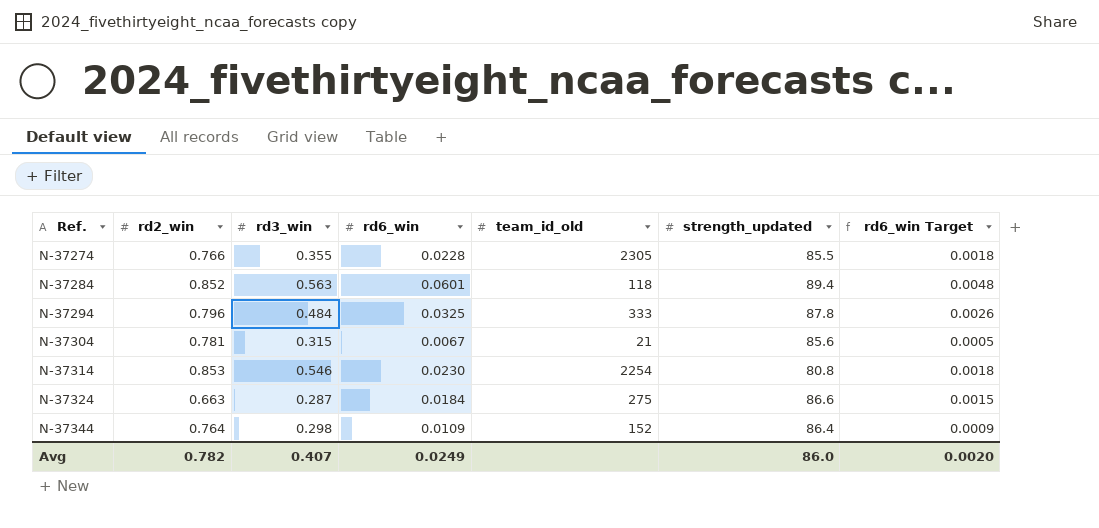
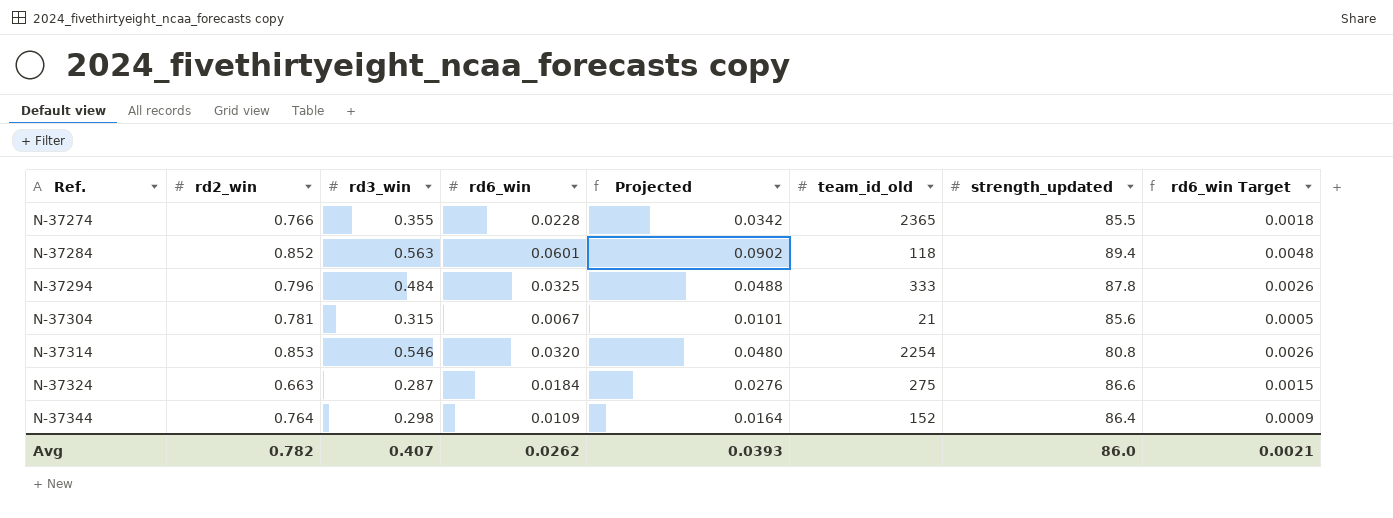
column Projected | formula: none -> [rd6_win] * 1.5
N-37274 | team_id_old: 2305 -> 2365
N-37314 | rd6_win: 0.0230 -> 0.0320
N-37314 | rd6_win Target: 0.0018 -> 0.0026
Avg | rd6_win: 0.0249 -> 0.0262
Avg | rd6_win Target: 0.0020 -> 0.0021

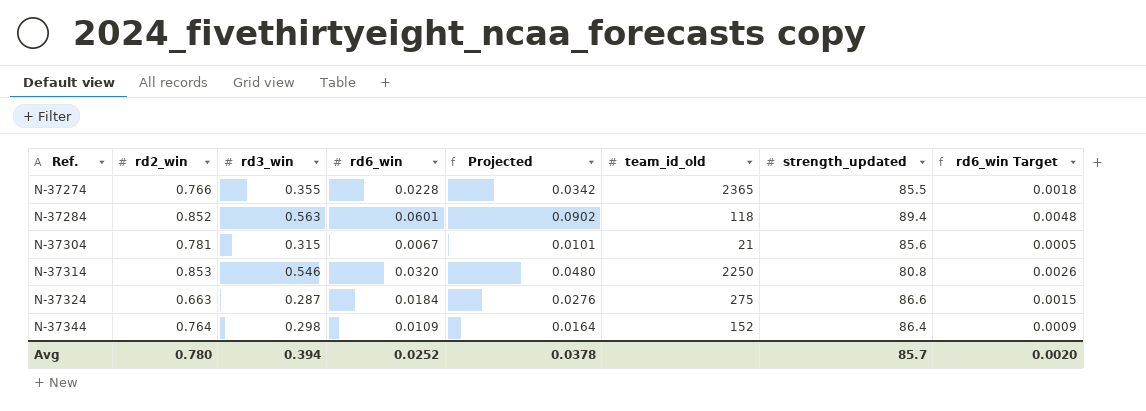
row N-37294: 0.796 | 0.484 | 0.0325 | 0.0488 | 333 | 87.8 | 0.0026 -> none
N-37314 | team_id_old: 2254 -> 2250
Avg | rd2_win: 0.782 -> 0.780
Avg | rd3_win: 0.407 -> 0.394
Avg | rd6_win: 0.0262 -> 0.0252
Avg | Projected: 0.0393 -> 0.0378
Avg | strength_updated: 86.0 -> 85.7
Avg | rd6_win Target: 0.0021 -> 0.0020

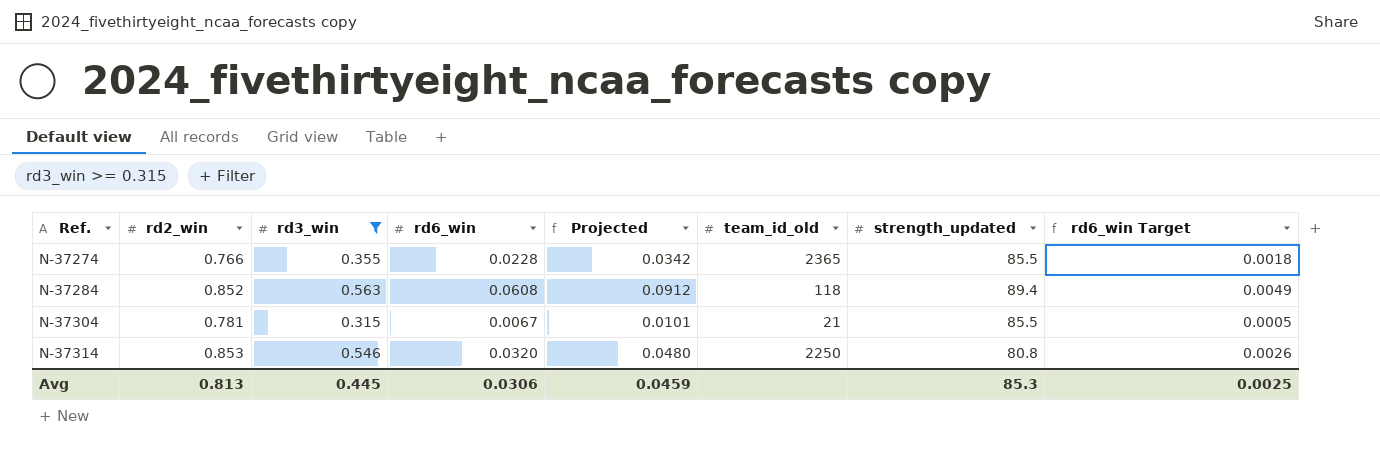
filter: none -> rd3_win >= 0.315
N-37284 | rd6_win: 0.0601 -> 0.0608
N-37284 | Projected: 0.0902 -> 0.0912
N-37284 | rd6_win Target: 0.0048 -> 0.0049
N-37304 | strength_updated: 85.6 -> 85.5
Avg | rd2_win: 0.780 -> 0.813
Avg | rd3_win: 0.394 -> 0.445
Avg | rd6_win: 0.0252 -> 0.0306
Avg | Projected: 0.0378 -> 0.0459
Avg | strength_updated: 85.7 -> 85.3
Avg | rd6_win Target: 0.0020 -> 0.0025

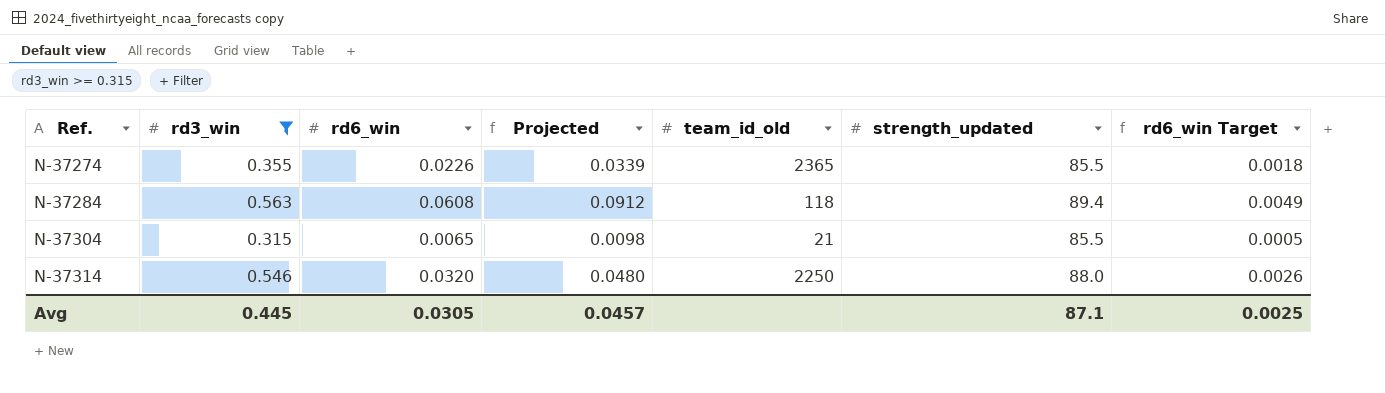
column rd2_win | position: 2 -> none
N-37274 | rd6_win: 0.0228 -> 0.0226
N-37274 | Projected: 0.0342 -> 0.0339
N-37304 | rd6_win: 0.0067 -> 0.0065
N-37304 | Projected: 0.0101 -> 0.0098
N-37314 | strength_updated: 80.8 -> 88.0
Avg | rd6_win: 0.0306 -> 0.0305
Avg | Projected: 0.0459 -> 0.0457
Avg | strength_updated: 85.3 -> 87.1

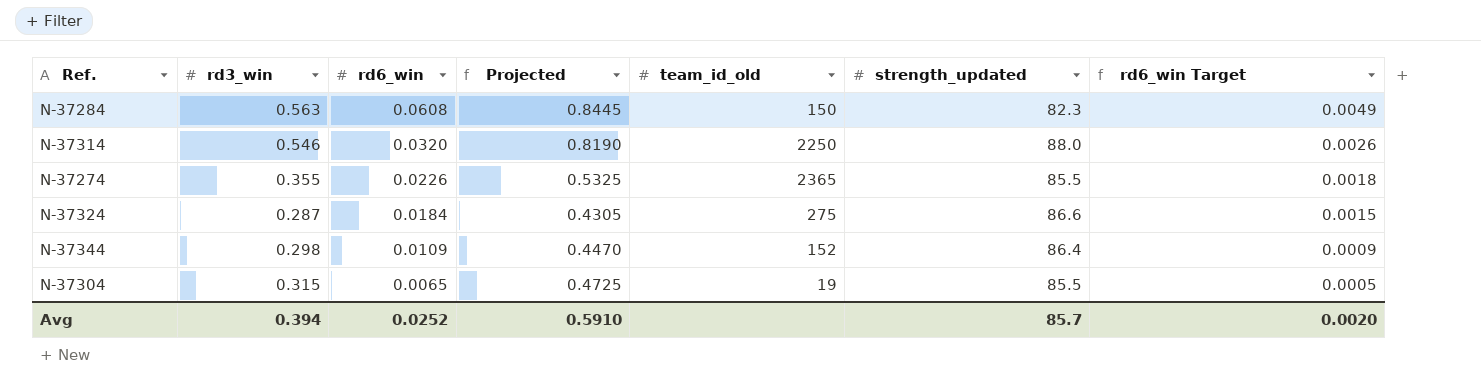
filter: rd3_win >= 0.315 -> none
row order: Ref. ascending -> rd6_win descending
column Projected | formula: [rd6_win] * 1.5 -> [rd3_win] * 1.5
N-37284 | team_id_old: 118 -> 150
N-37284 | strength_updated: 89.4 -> 82.3
N-37304 | team_id_old: 21 -> 19
Avg | rd3_win: 0.445 -> 0.394
Avg | rd6_win: 0.0305 -> 0.0252
Avg | Projected: 0.0457 -> 0.5910
Avg | strength_updated: 87.1 -> 85.7
Avg | rd6_win Target: 0.0025 -> 0.0020

